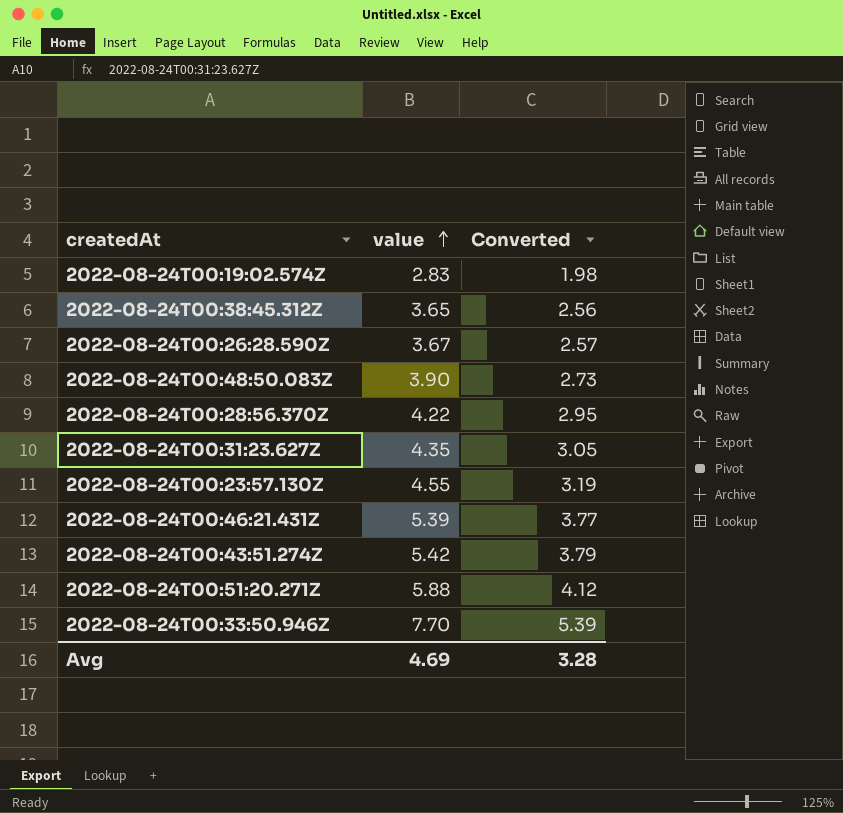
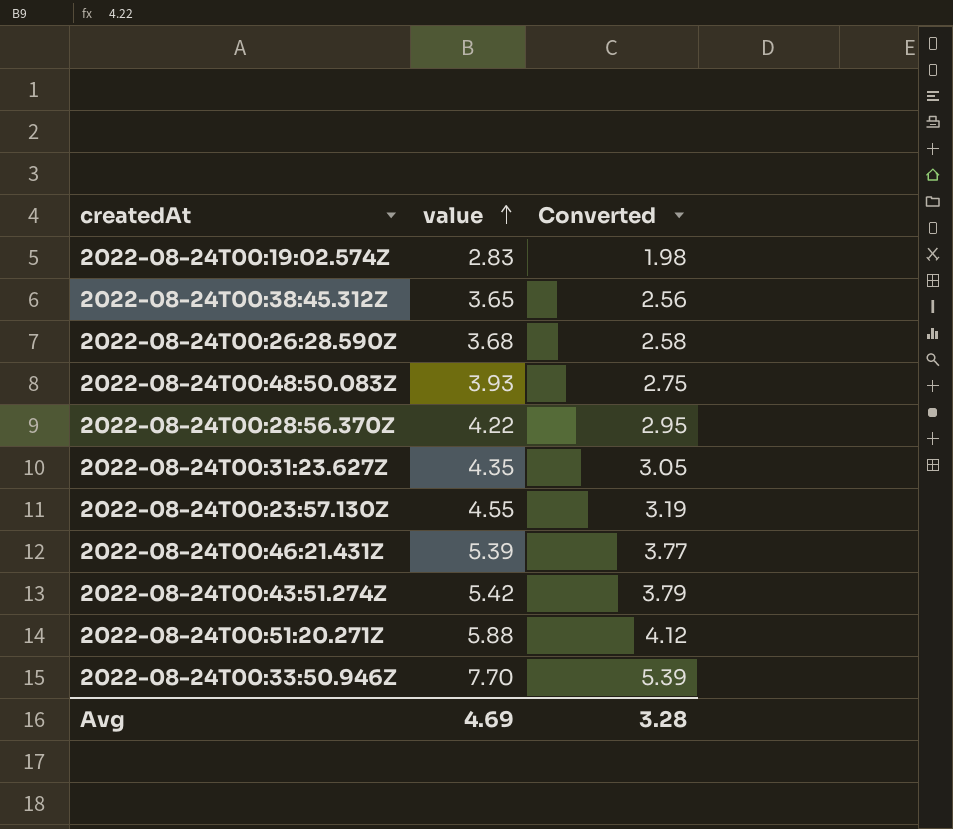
2022-08-24T00:26:28.590Z | value: 3.67 -> 3.68
2022-08-24T00:26:28.590Z | Converted: 2.57 -> 2.58
2022-08-24T00:48:50.083Z | value: 3.90 -> 3.93
2022-08-24T00:48:50.083Z | Converted: 2.73 -> 2.75

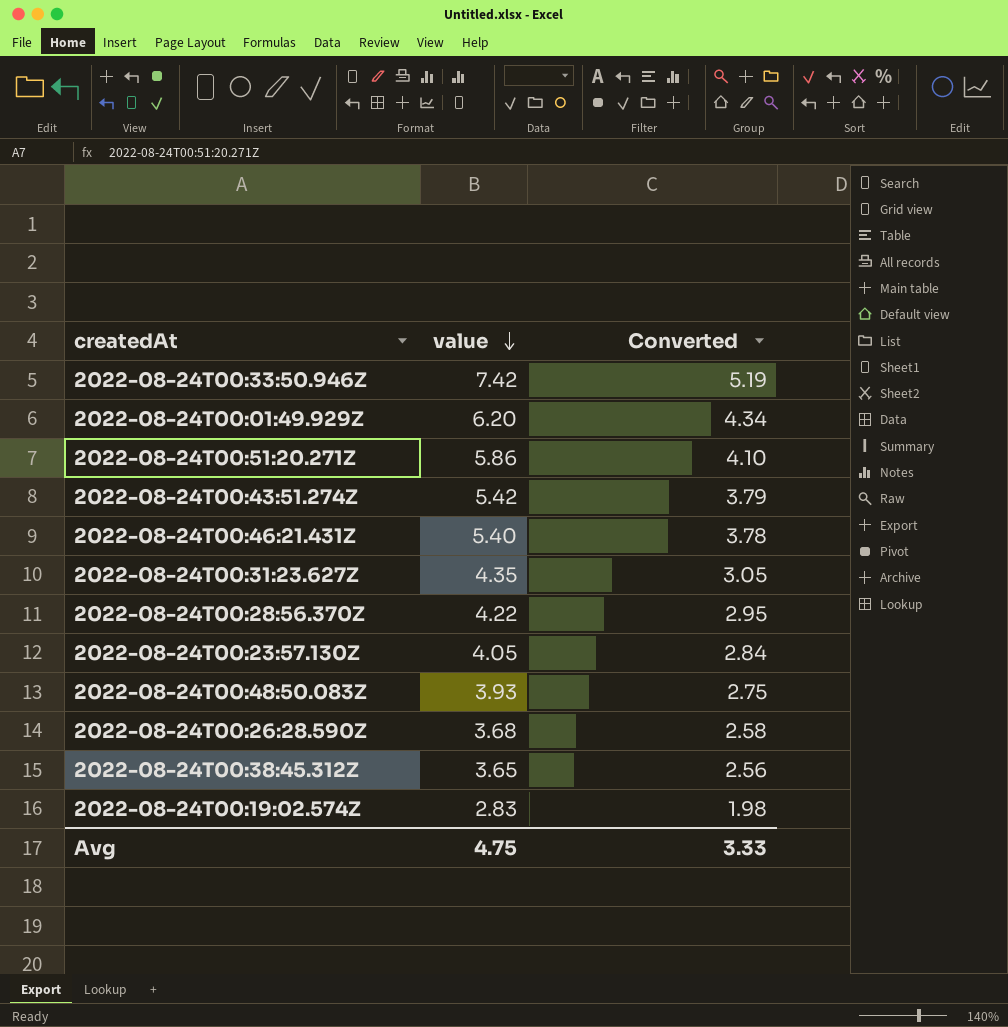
row order: value ascending -> value descending
2022-08-24T00:33:50.946Z | value: 7.70 -> 7.42
2022-08-24T00:33:50.946Z | Converted: 5.39 -> 5.19
row 2022-08-24T00:01:49.929Z: none -> 6.20 | 4.34
2022-08-24T00:51:20.271Z | value: 5.88 -> 5.86
2022-08-24T00:51:20.271Z | Converted: 4.12 -> 4.10
2022-08-24T00:46:21.431Z | value: 5.39 -> 5.40
2022-08-24T00:46:21.431Z | Converted: 3.77 -> 3.78
2022-08-24T00:23:57.130Z | value: 4.55 -> 4.05
2022-08-24T00:23:57.130Z | Converted: 3.19 -> 2.84
Avg | value: 4.69 -> 4.75
Avg | Converted: 3.28 -> 3.33

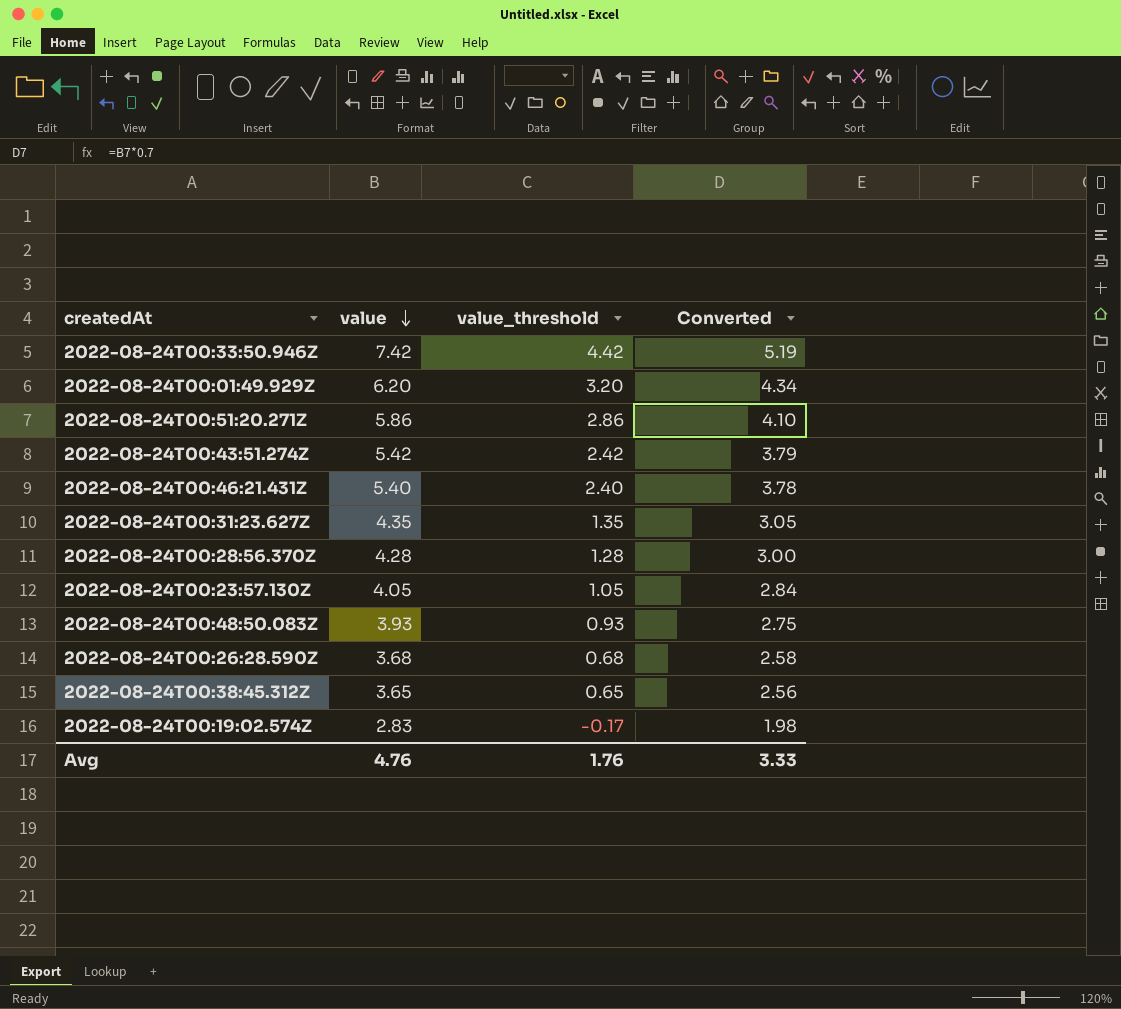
column value_threshold | formula: none -> [value] - 3
2022-08-24T00:28:56.370Z | value: 4.22 -> 4.28
2022-08-24T00:28:56.370Z | Converted: 2.95 -> 3.00
Avg | value: 4.75 -> 4.76

